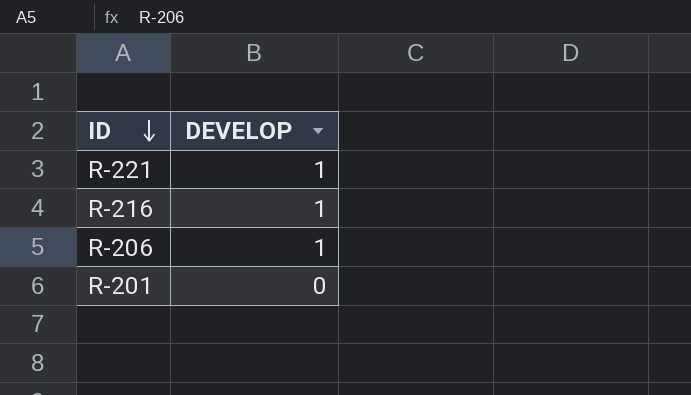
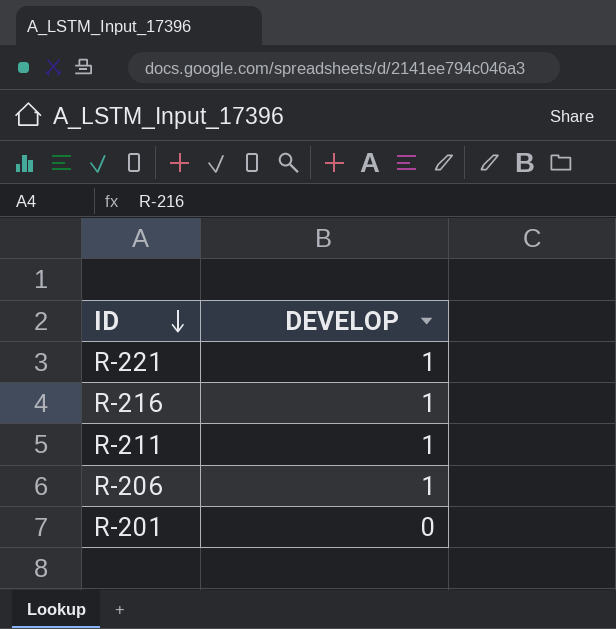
row R-211: none -> 1

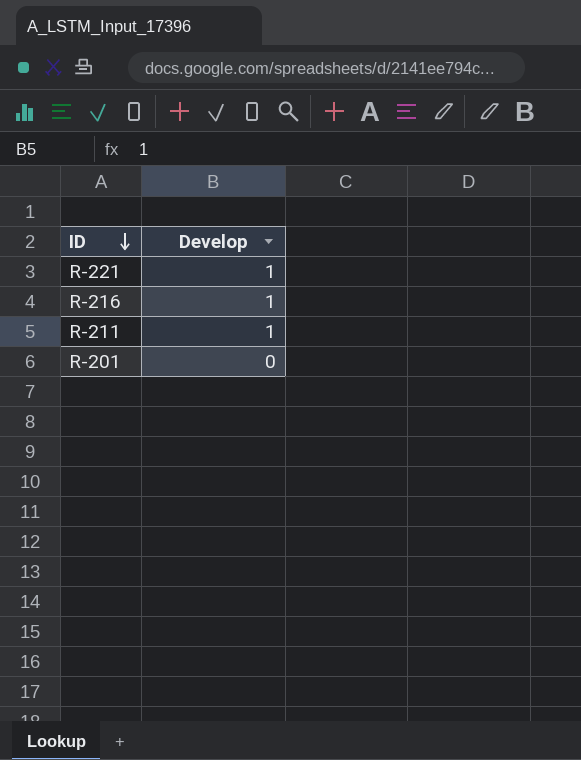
column name: DEVELOP -> Develop
row R-206: 1 -> none

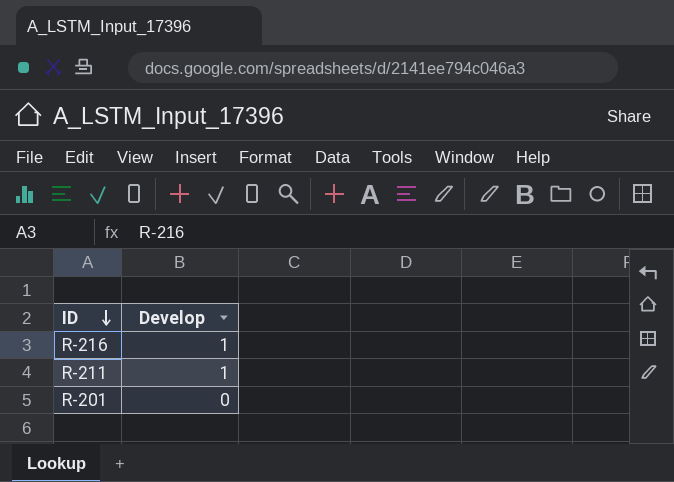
row R-221: 1 -> none

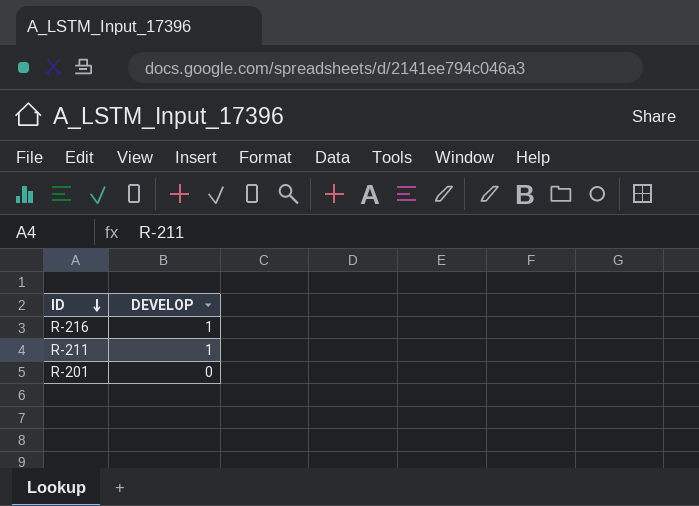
column name: Develop -> DEVELOP

